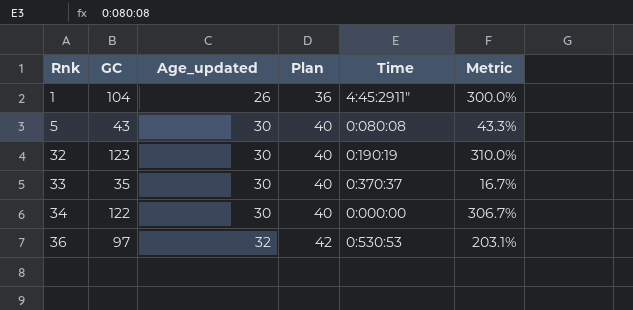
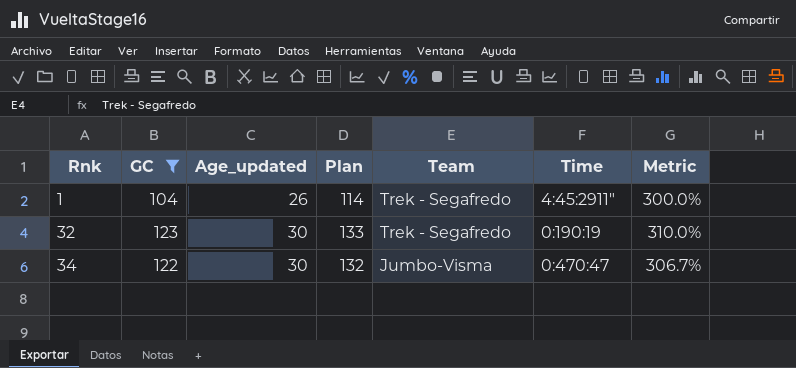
filter: none -> GC >= 104
column Plan | formula: [Age_updated] + 10 -> [GC] + 10
column Team | position: none -> 5
34 | Time: 0:000:00 -> 0:470:47

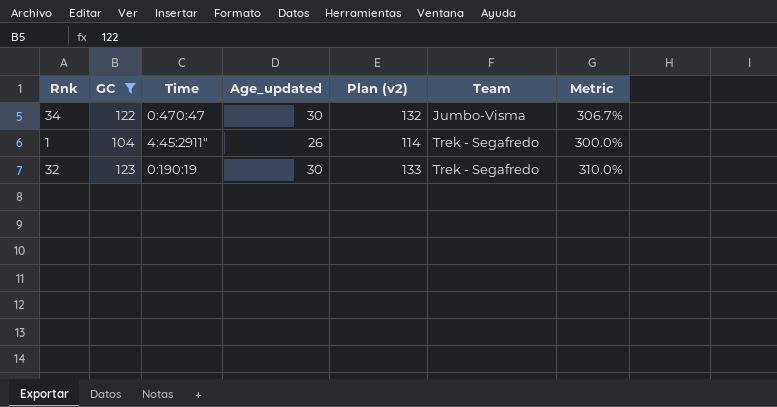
row order: Rnk ascending -> Team ascending
column Time | position: 6 -> 3
column name: Plan -> Plan (v2)

